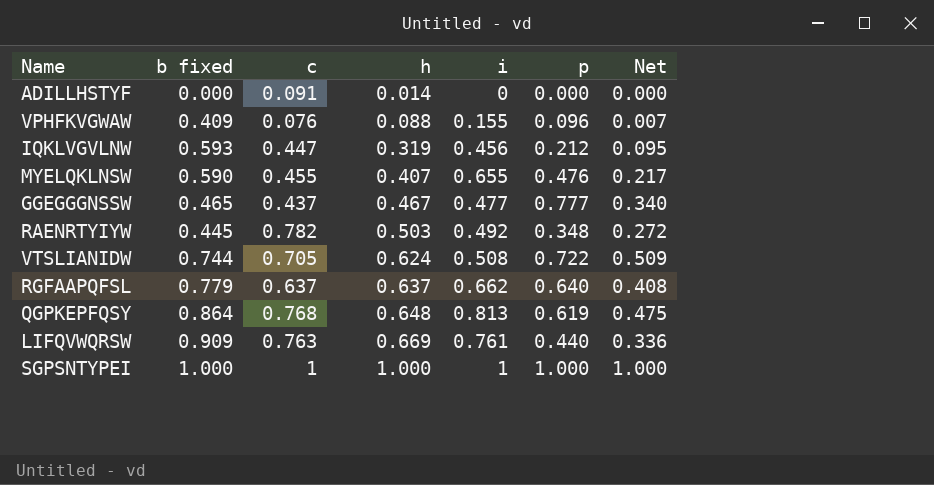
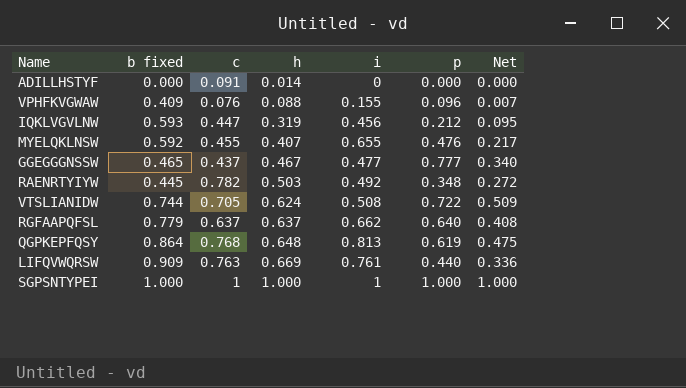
MYELQKLNSW | b fixed: 0.590 -> 0.592

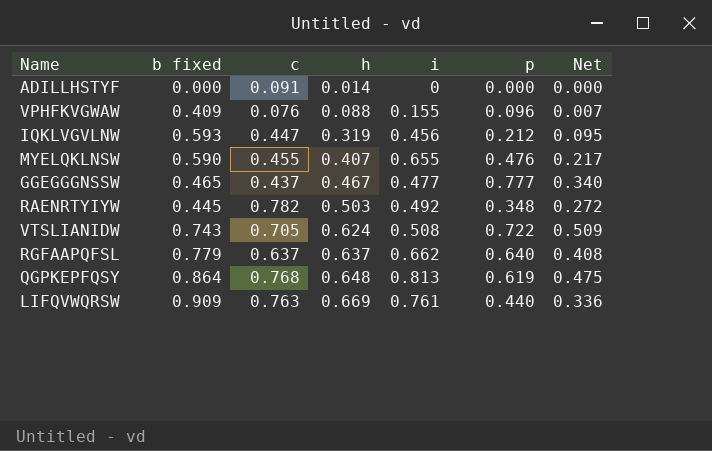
row SGPSNTYPEI: 1.000 | 1 | 1.000 | 1 | 1.000 | 1.000 -> none
MYELQKLNSW | b fixed: 0.592 -> 0.590
VTSLIANIDW | b fixed: 0.744 -> 0.743

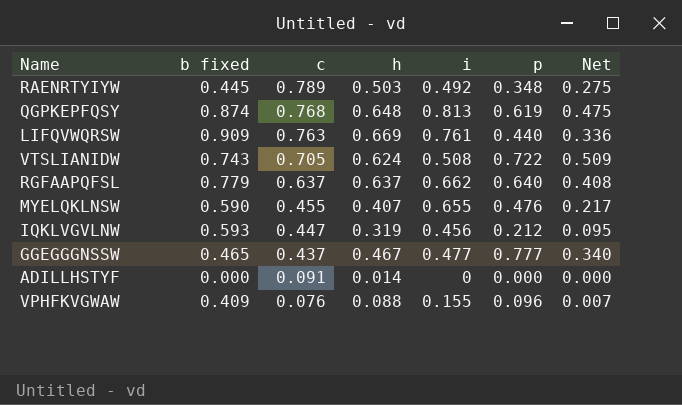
row order: h ascending -> c descending
RAENRTYIYW | c: 0.782 -> 0.789
RAENRTYIYW | Net: 0.272 -> 0.275
QGPKEPFQSY | b fixed: 0.864 -> 0.874

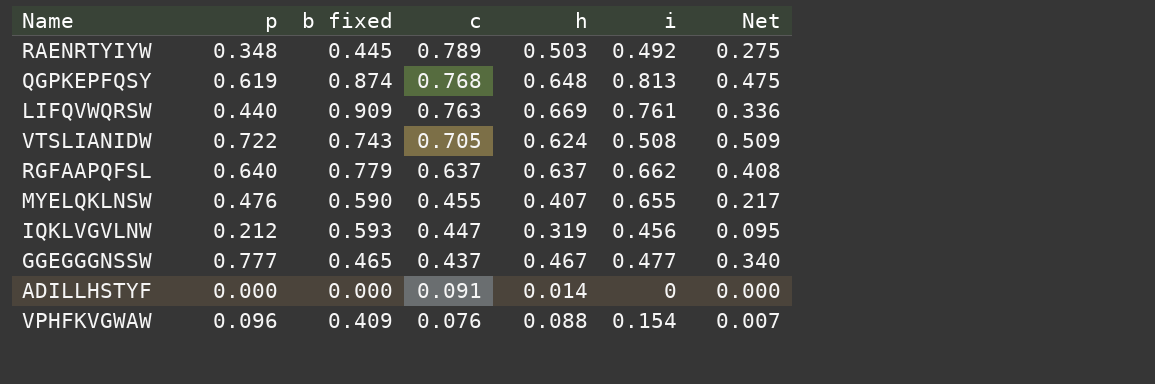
column p | position: 6 -> 2
VPHFKVGWAW | i: 0.155 -> 0.154

